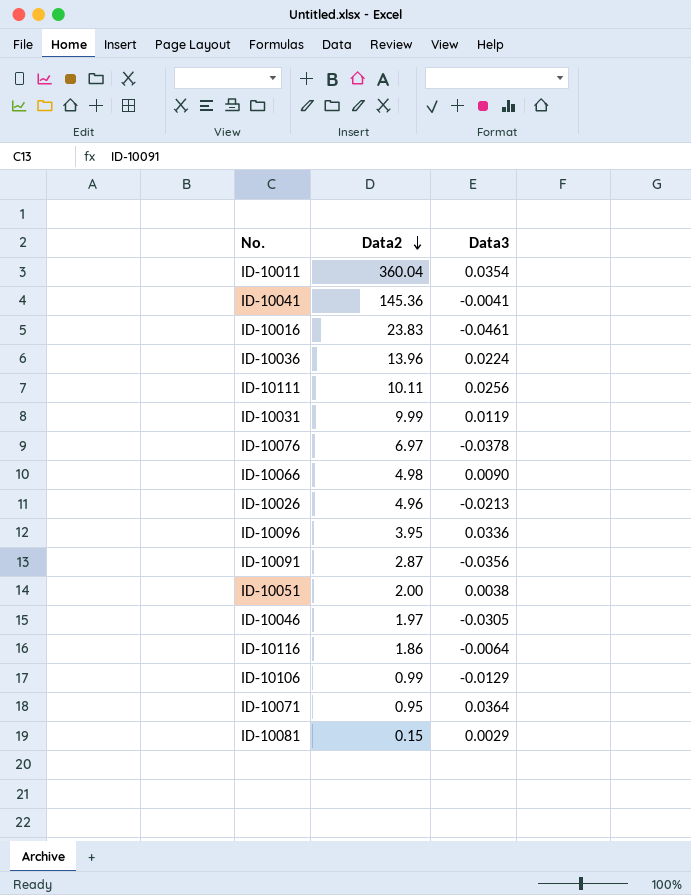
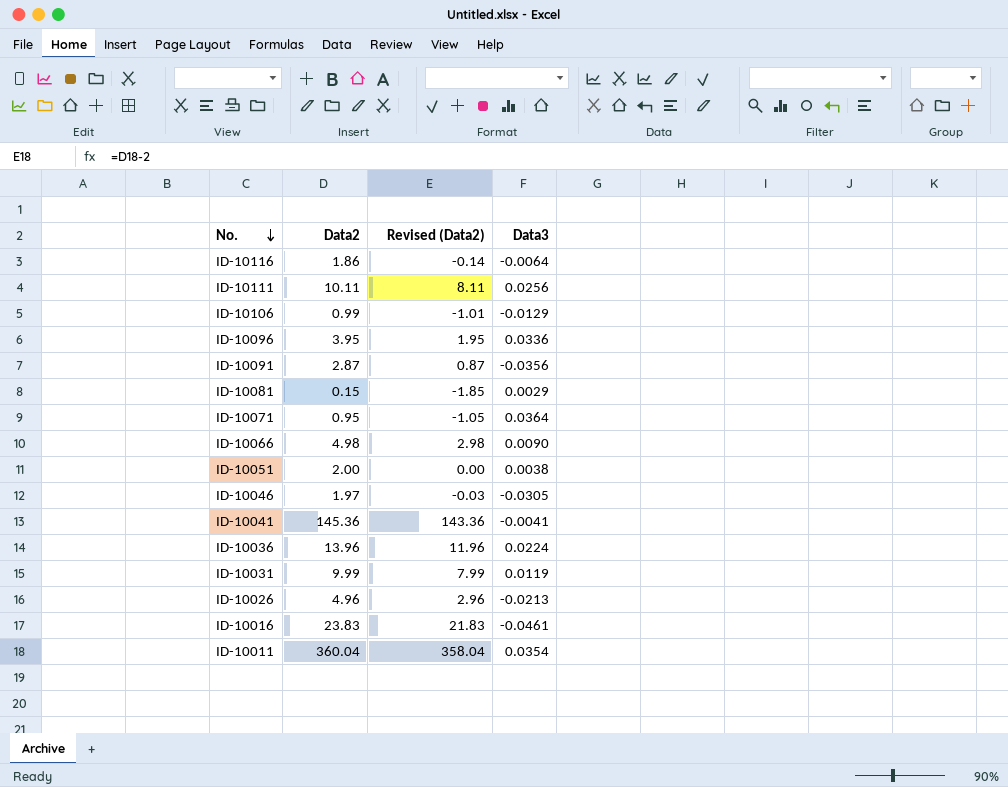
row order: Data2 descending -> No. descending
column Revised (Data2) | formula: none -> [Data2] - 2
row ID-10076: 6.97 | -0.0378 -> none

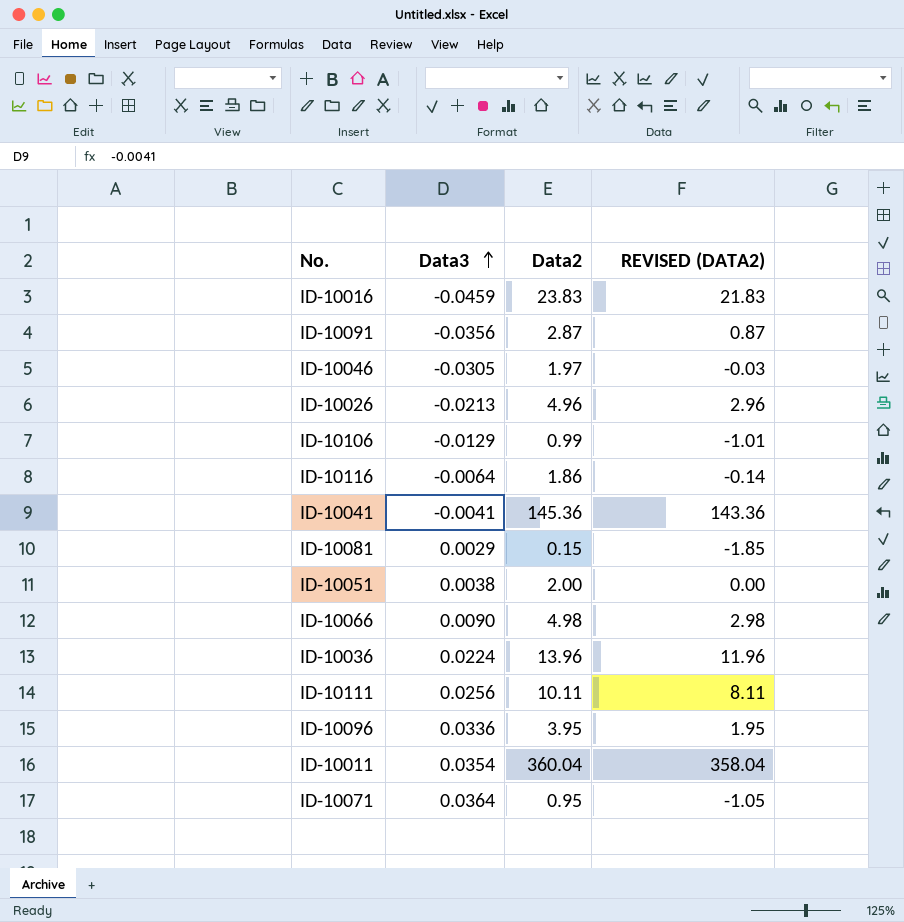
row order: No. descending -> Data3 ascending
column Data3 | position: 4 -> 2
column name: Revised (Data2) -> REVISED (DATA2)
row ID-10031: 9.99 | 7.99 | 0.0119 -> none
ID-10016 | Data3: -0.0461 -> -0.0459

